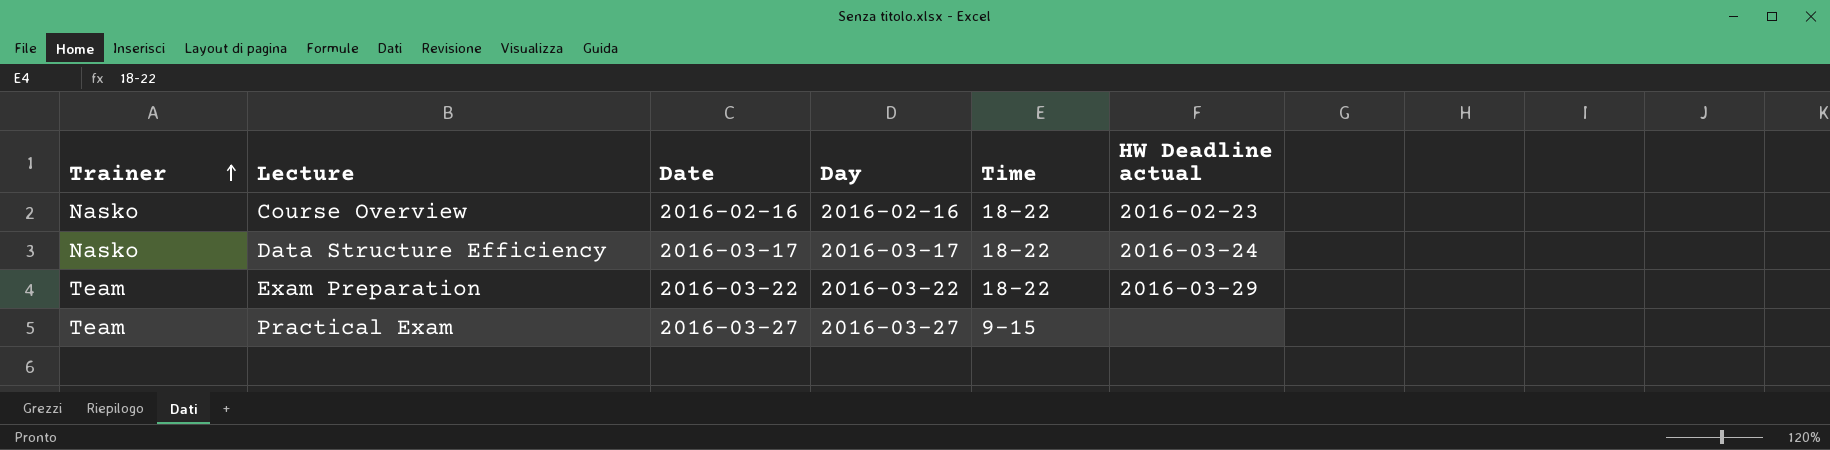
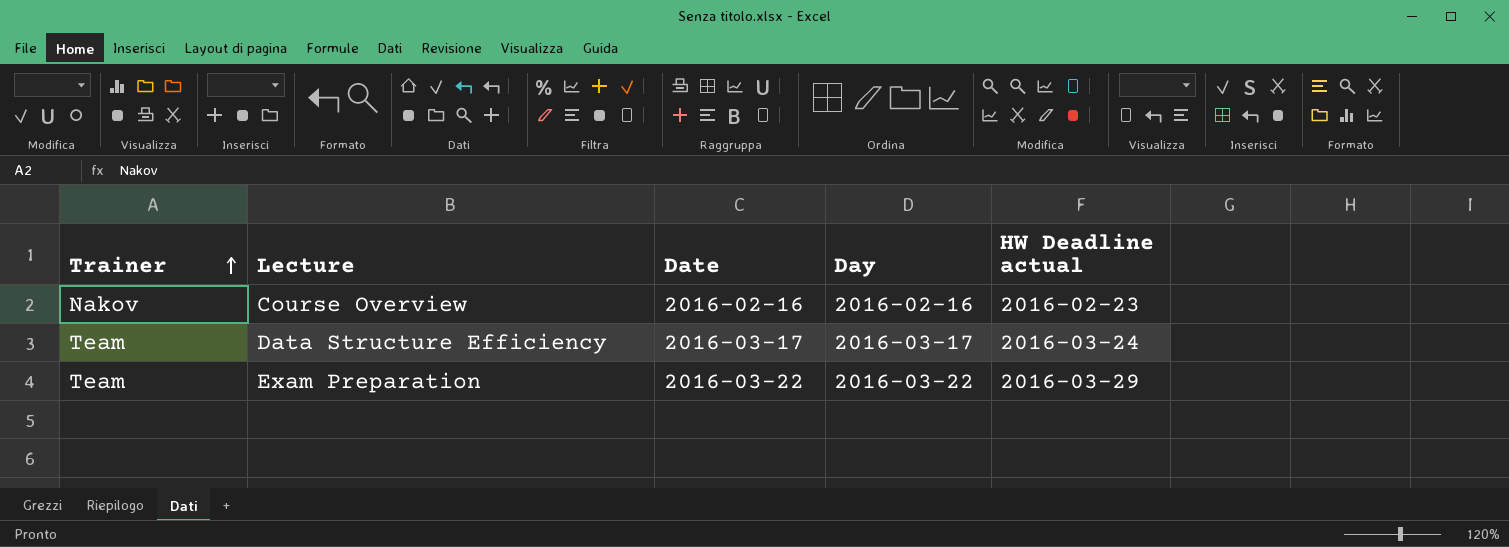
column Time | position: 5 -> none
row Practical Exam: Team | 2016-03-27 | 2016-03-27 | 9-15 | none -> none
Course Overview | Trainer: Nasko -> Nakov
Data Structure Efficiency | Trainer: Nasko -> Team

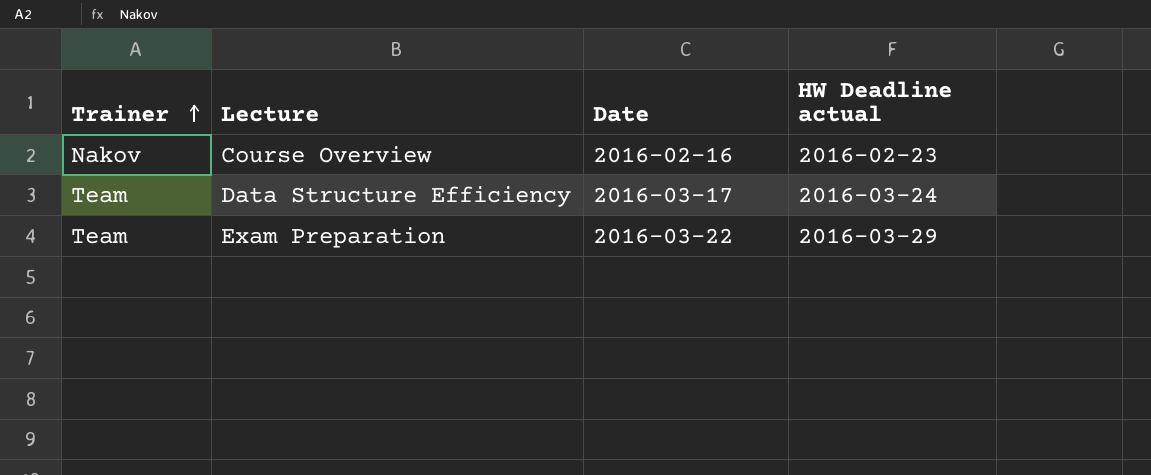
column Day | position: 4 -> none

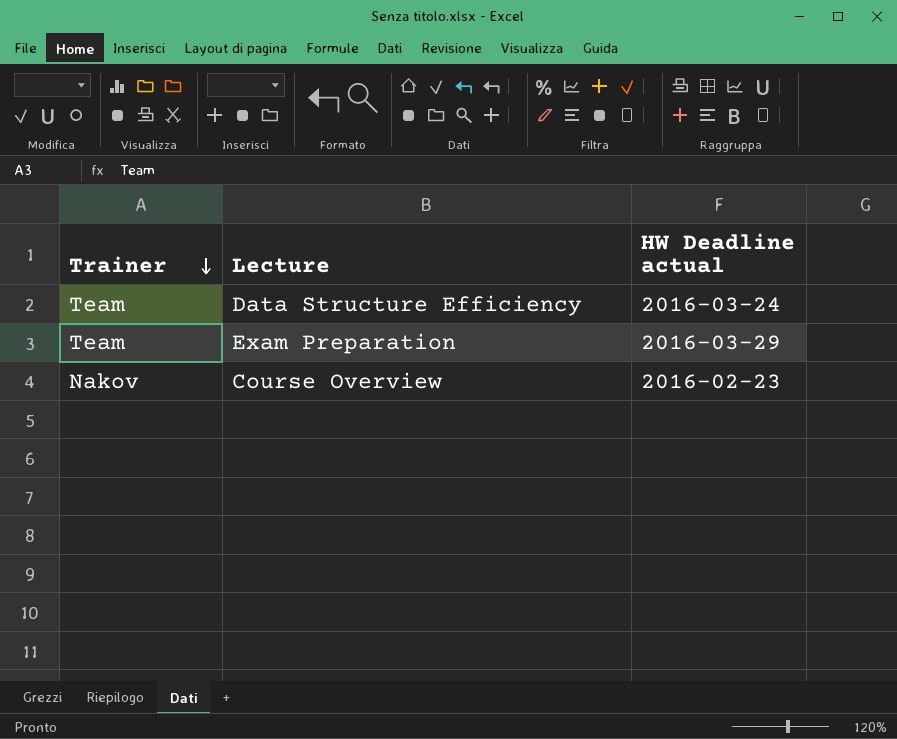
row order: Trainer ascending -> Trainer descending
column Date | position: 3 -> none

